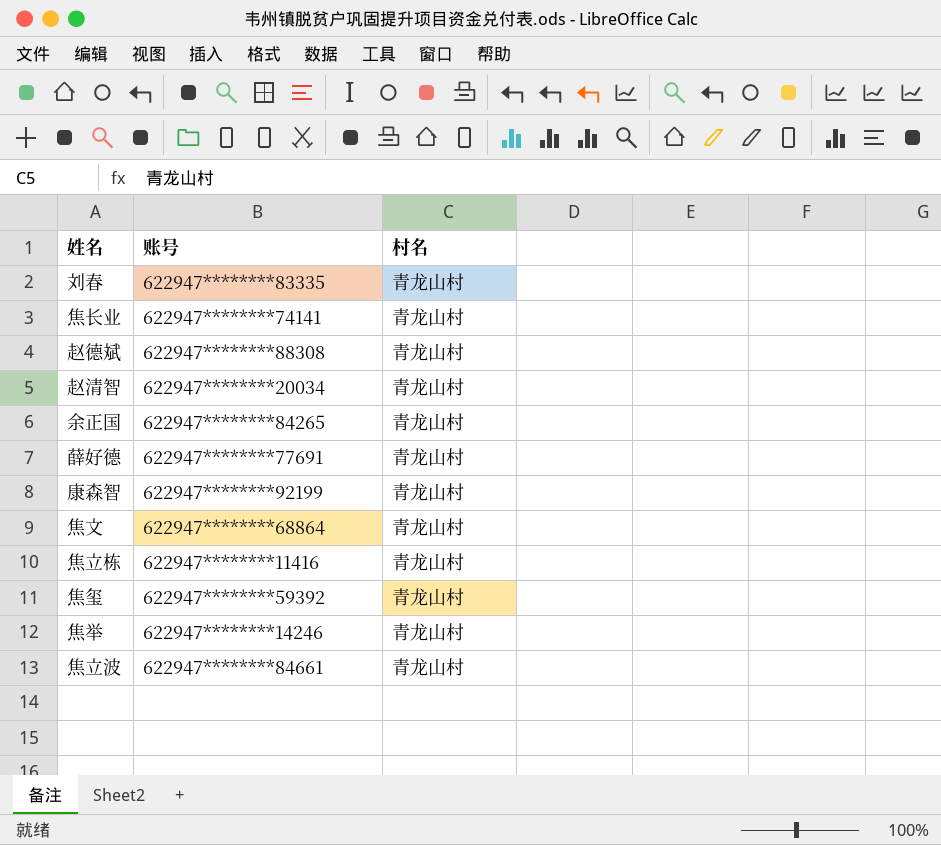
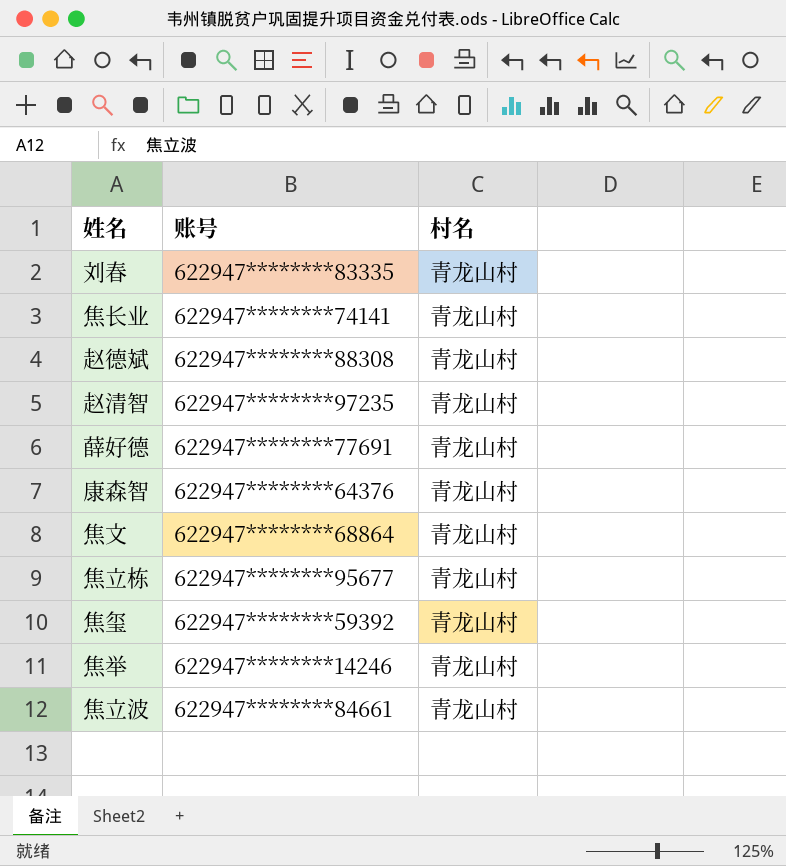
row 余正国: 622947********84265 | 青龙山村 -> none
赵清智 | 账号: 622947********20034 -> 622947********97235
康森智 | 账号: 622947********92199 -> 622947********64376
焦立栋 | 账号: 622947********11416 -> 622947********95677

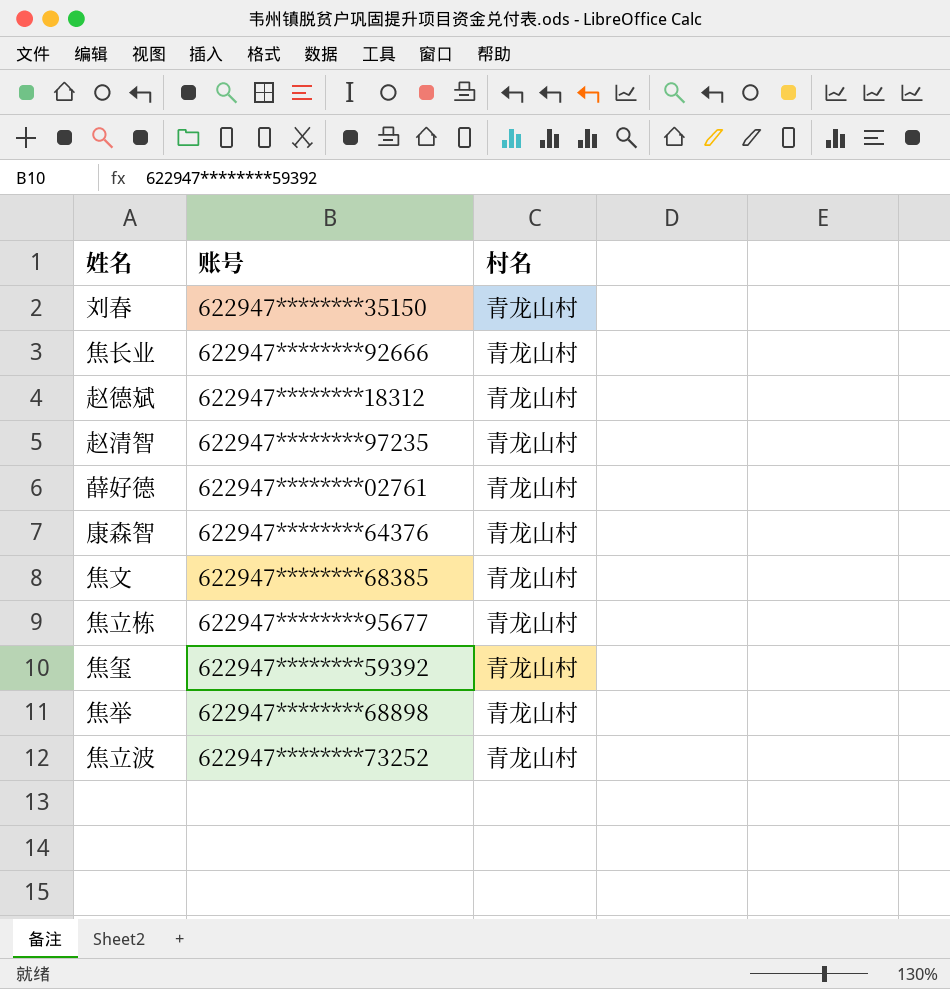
刘春 | 账号: 622947********83335 -> 622947********35150
焦长业 | 账号: 622947********74141 -> 622947********92666
赵德斌 | 账号: 622947********88308 -> 622947********18312
薛好德 | 账号: 622947********77691 -> 622947********02761
焦文 | 账号: 622947********68864 -> 622947********68385
焦举 | 账号: 622947********14246 -> 622947********68898
焦立波 | 账号: 622947********84661 -> 622947********73252

